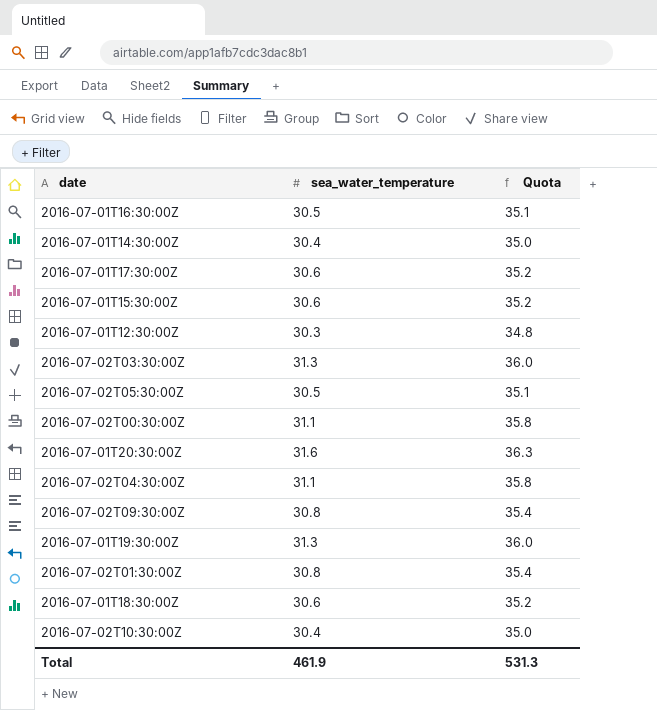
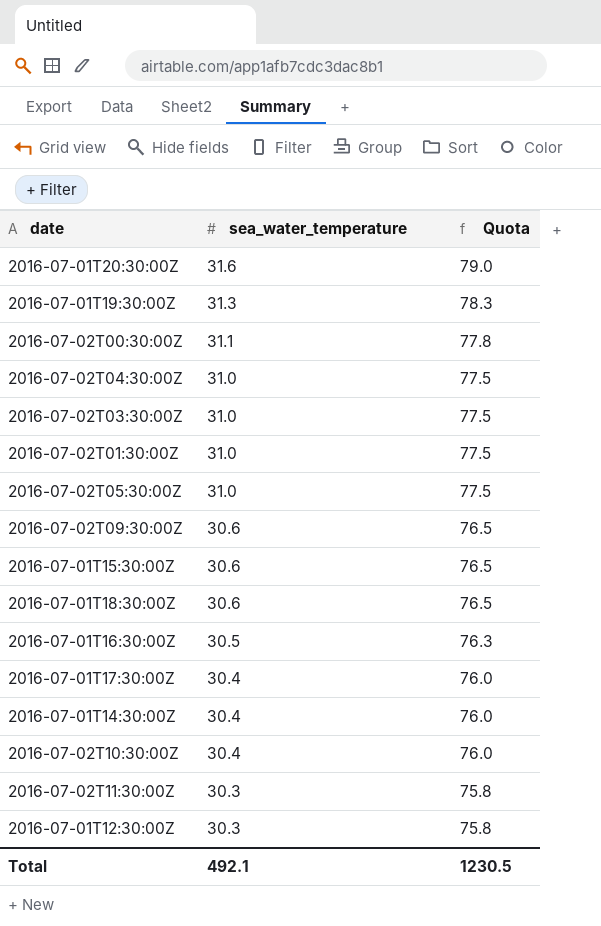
row order: none -> sea_water_temperature descending
column Quota | formula: [sea_water_temperature] * 1.15 -> [sea_water_temperature] * 2.5
2016-07-02T04:30:00Z | sea_water_temperature: 31.1 -> 31.0
2016-07-02T03:30:00Z | sea_water_temperature: 31.3 -> 31.0
2016-07-02T01:30:00Z | sea_water_temperature: 30.8 -> 31.0
2016-07-02T05:30:00Z | sea_water_temperature: 30.5 -> 31.0
2016-07-02T09:30:00Z | sea_water_temperature: 30.8 -> 30.6
2016-07-01T17:30:00Z | sea_water_temperature: 30.6 -> 30.4
row 2016-07-02T11:30:00Z: none -> 30.3 | 75.8
Total | sea_water_temperature: 461.9 -> 492.1
Total | Quota: 531.3 -> 1230.5

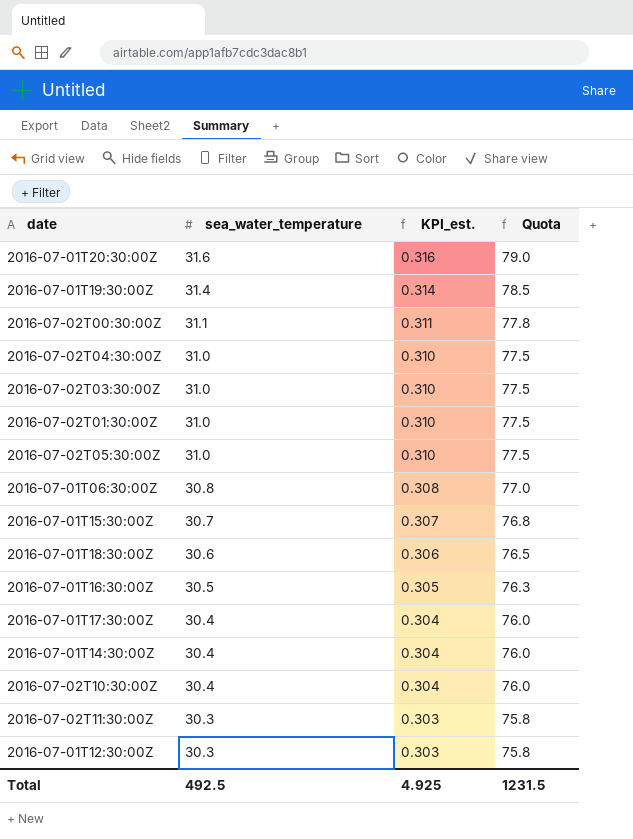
column KPI_est. | formula: none -> [sea_water_temperature] * 0.01
row 2016-07-02T09:30:00Z: 30.6 | 76.5 -> none
2016-07-01T19:30:00Z | sea_water_temperature: 31.3 -> 31.4
2016-07-01T19:30:00Z | Quota: 78.3 -> 78.5
row 2016-07-01T06:30:00Z: none -> 30.8 | 0.308 | 77.0
2016-07-01T15:30:00Z | sea_water_temperature: 30.6 -> 30.7
2016-07-01T15:30:00Z | Quota: 76.5 -> 76.8
Total | sea_water_temperature: 492.1 -> 492.5
Total | Quota: 1230.5 -> 1231.5

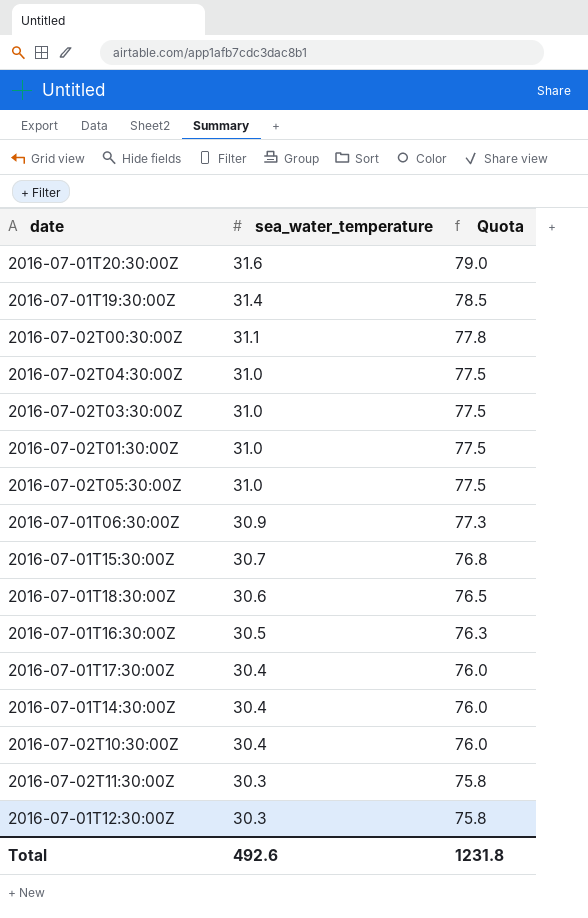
column KPI_est. | formula: [sea_water_temperature] * 0.01 -> none
2016-07-01T06:30:00Z | sea_water_temperature: 30.8 -> 30.9
2016-07-01T06:30:00Z | Quota: 77.0 -> 77.3
Total | sea_water_temperature: 492.5 -> 492.6
Total | Quota: 1231.5 -> 1231.8

